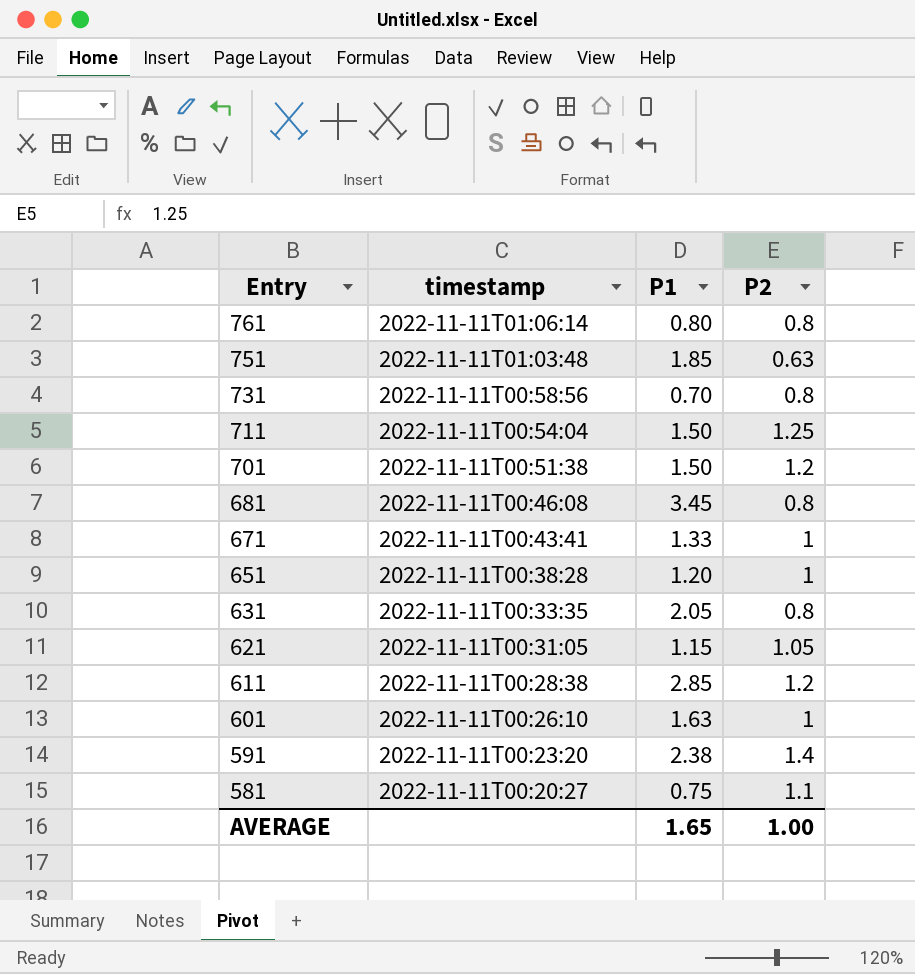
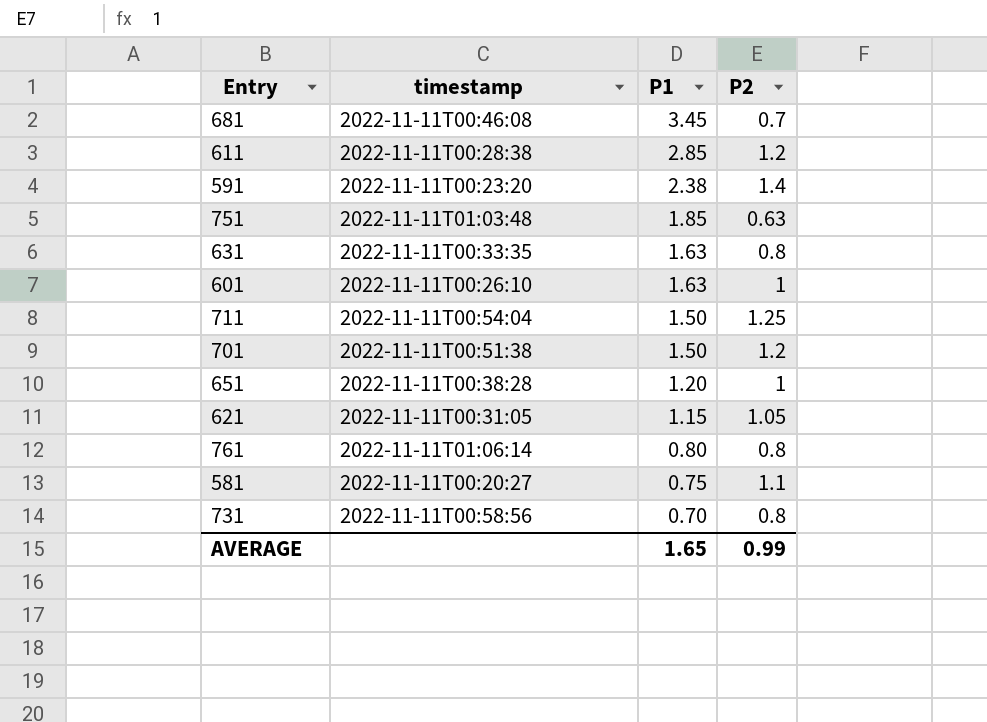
row order: Entry descending -> P1 descending
row 671: 2022-11-11T00:43:41 | 1.33 | 1 -> none
681 | P2: 0.8 -> 0.7
631 | P1: 2.05 -> 1.63
AVERAGE | P2: 1.00 -> 0.99

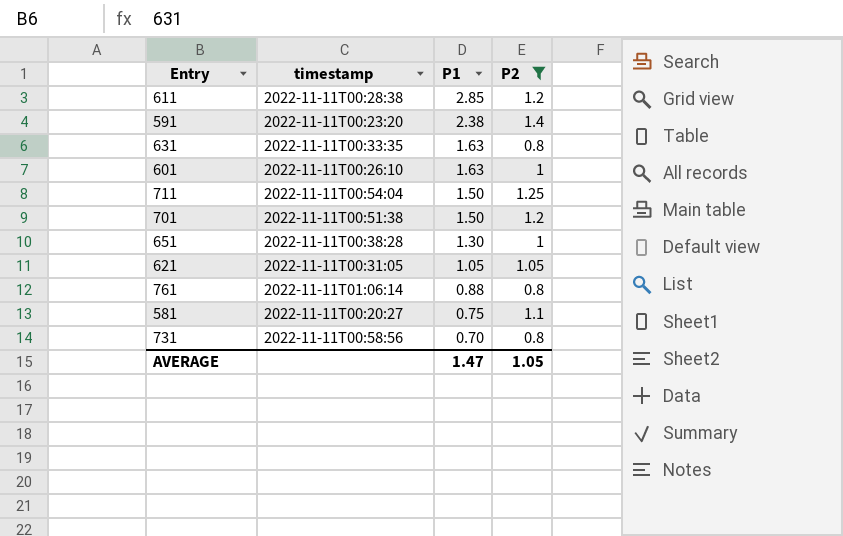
filter: none -> P2 >= 0.8
651 | P1: 1.20 -> 1.30
621 | P1: 1.15 -> 1.05
761 | P1: 0.80 -> 0.88
AVERAGE | P1: 1.65 -> 1.47
AVERAGE | P2: 0.99 -> 1.05

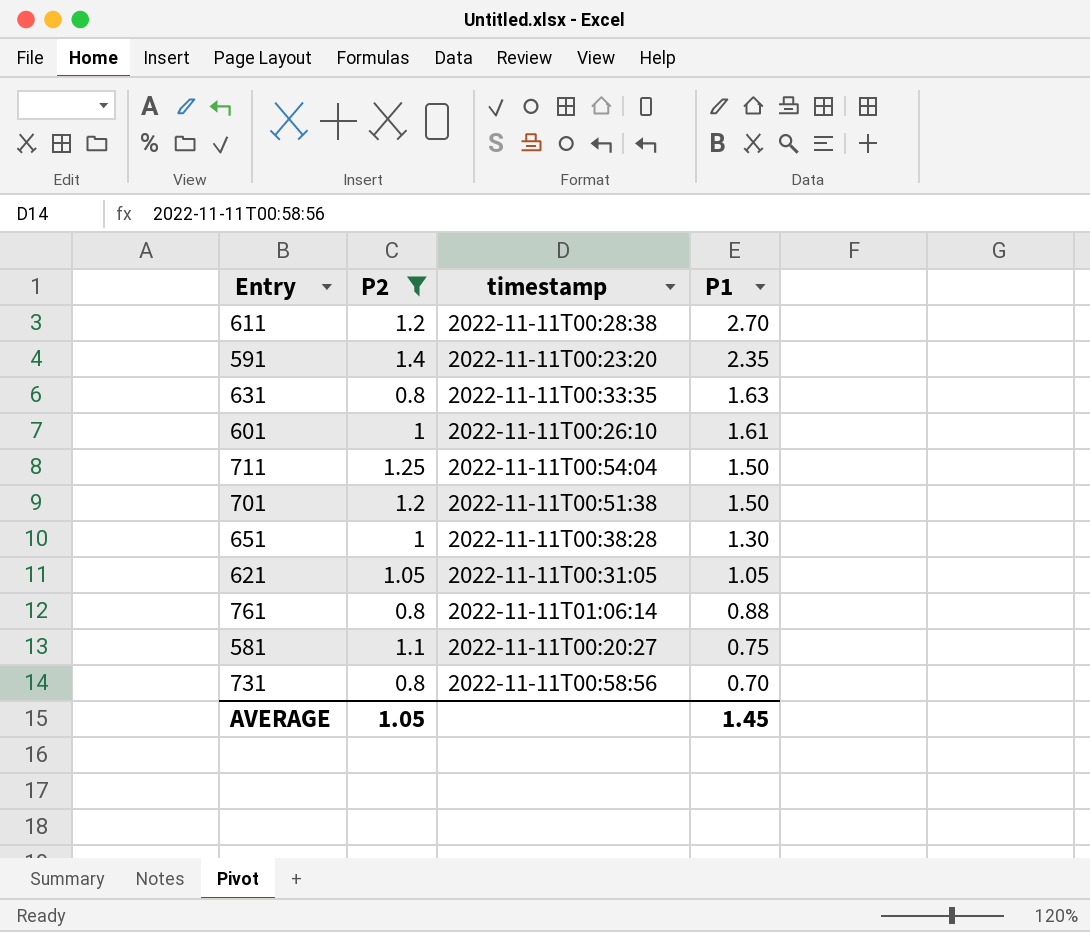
column P2 | position: 4 -> 2
611 | P1: 2.85 -> 2.70
591 | P1: 2.38 -> 2.35
601 | P1: 1.63 -> 1.61
AVERAGE | P1: 1.47 -> 1.45

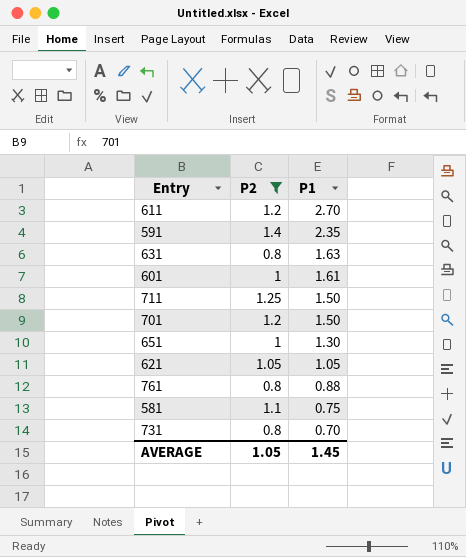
column timestamp | position: 3 -> none

